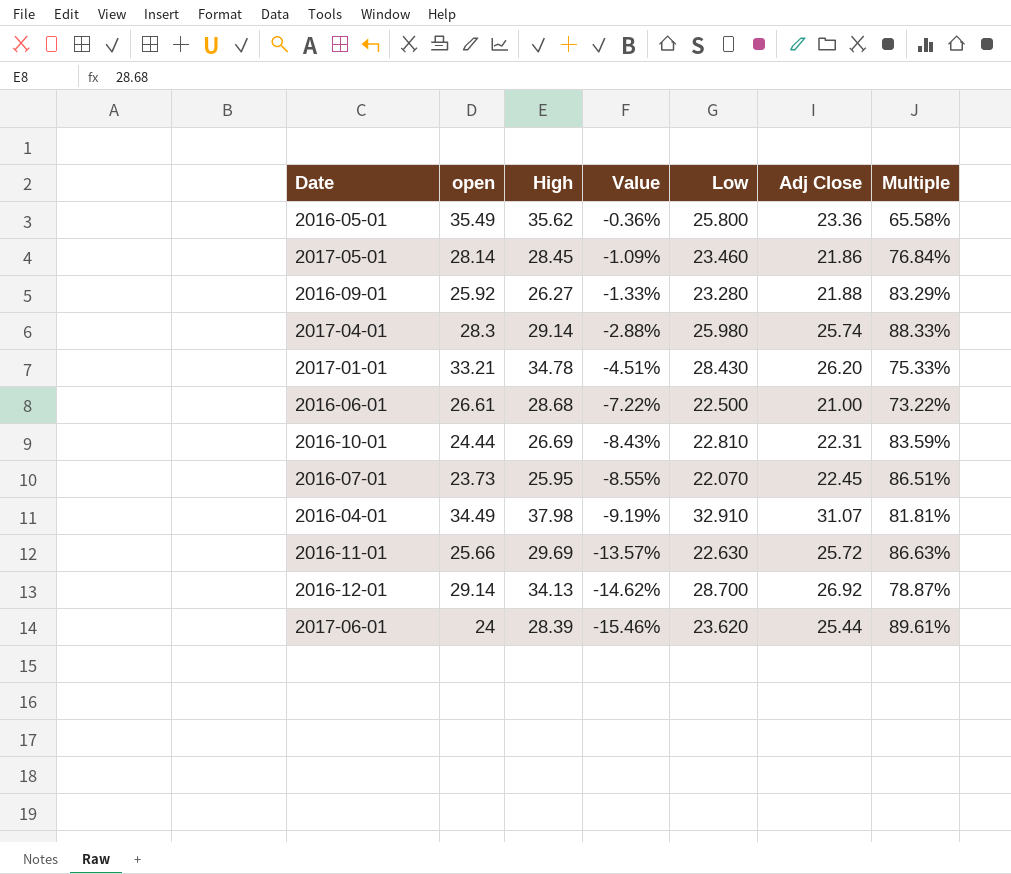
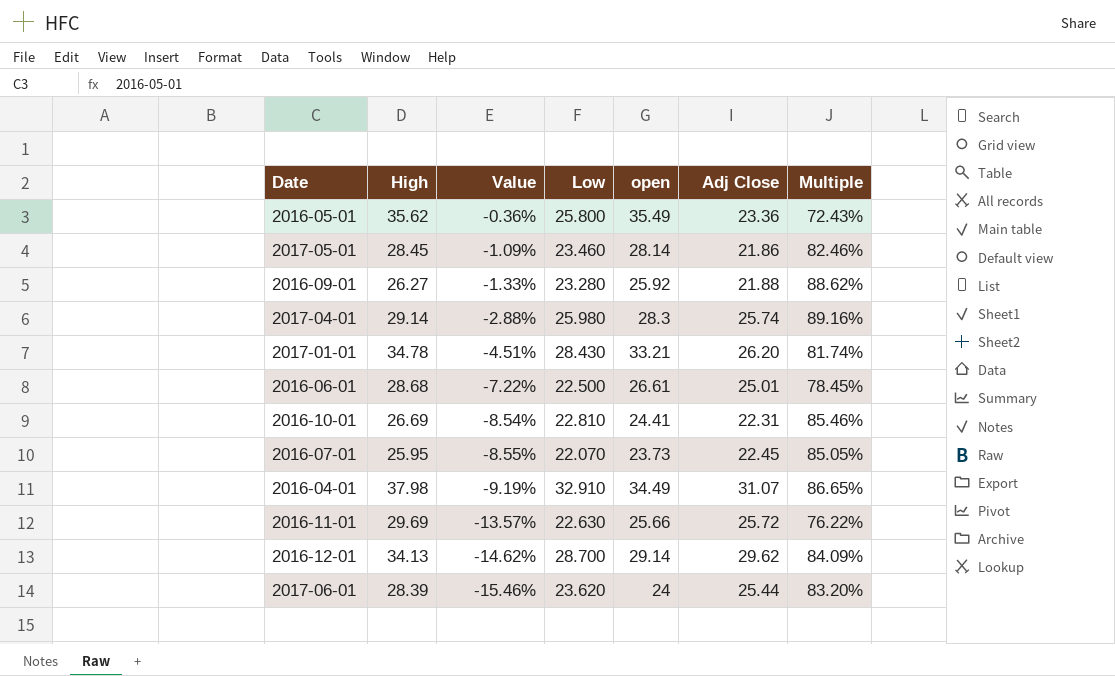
column open | position: 2 -> 5
column Multiple | formula: [Adj Close] / [High] -> [Low] / [High]
2016-06-01 | Adj Close: 21.00 -> 25.01
2016-10-01 | Value: -8.43% -> -8.54%
2016-10-01 | open: 24.44 -> 24.41
2016-12-01 | Adj Close: 26.92 -> 29.62

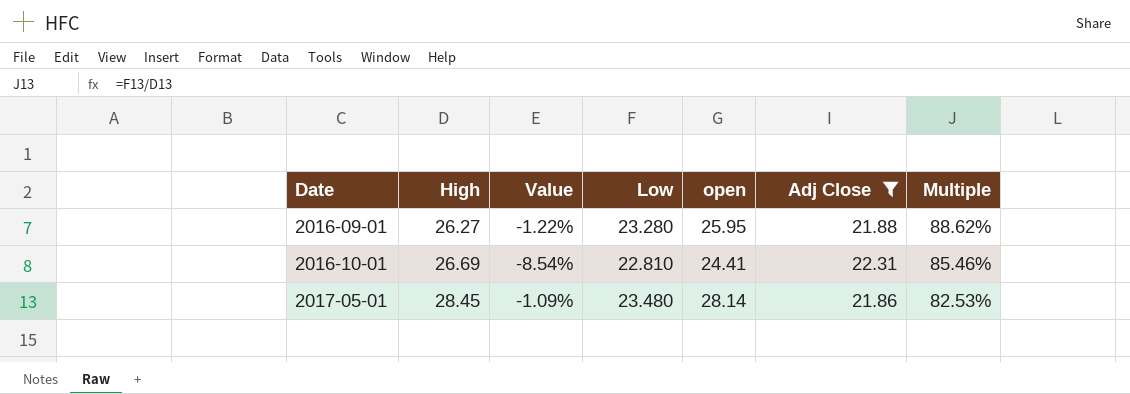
filter: none -> Adj Close <= 22.31
row order: Value descending -> Date ascending
2016-09-01 | Value: -1.33% -> -1.22%
2016-09-01 | open: 25.92 -> 25.95
2017-05-01 | Low: 23.460 -> 23.480
2017-05-01 | Multiple: 82.46% -> 82.53%

